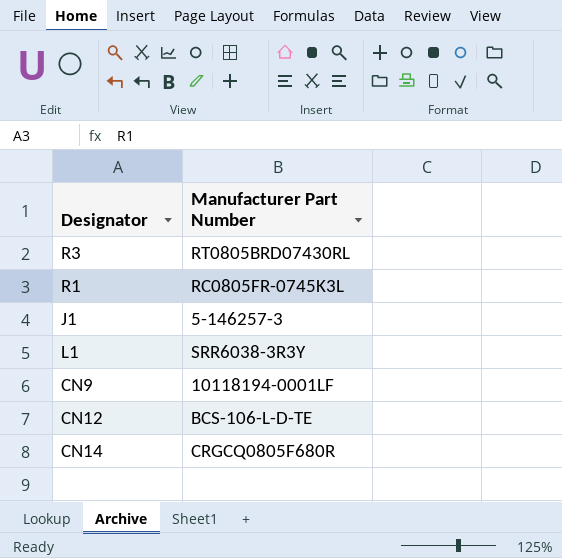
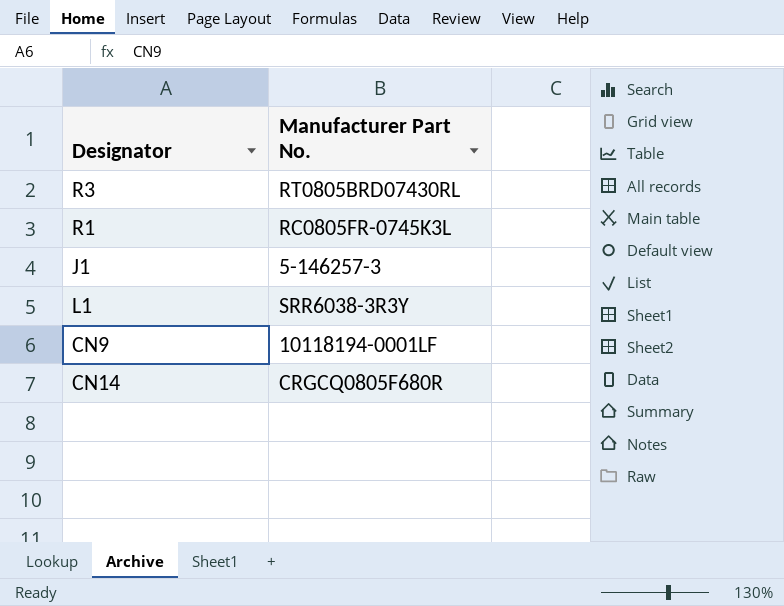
column name: Manufacturer Part Number -> Manufacturer Part No.
row CN12: BCS-106-L-D-TE -> none

